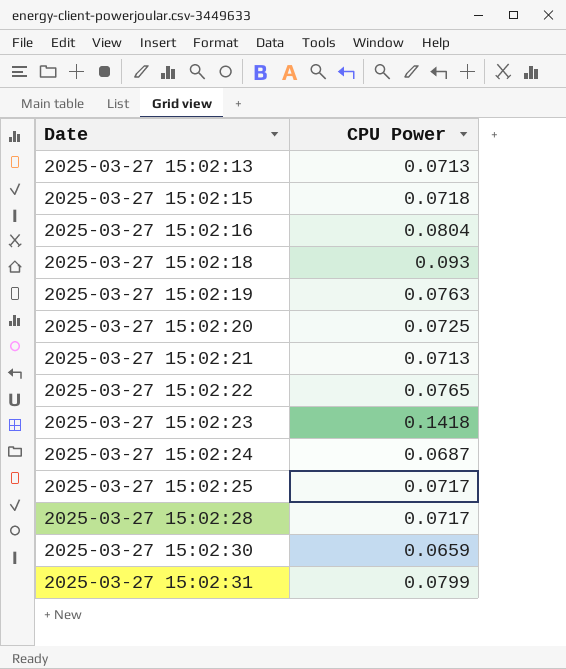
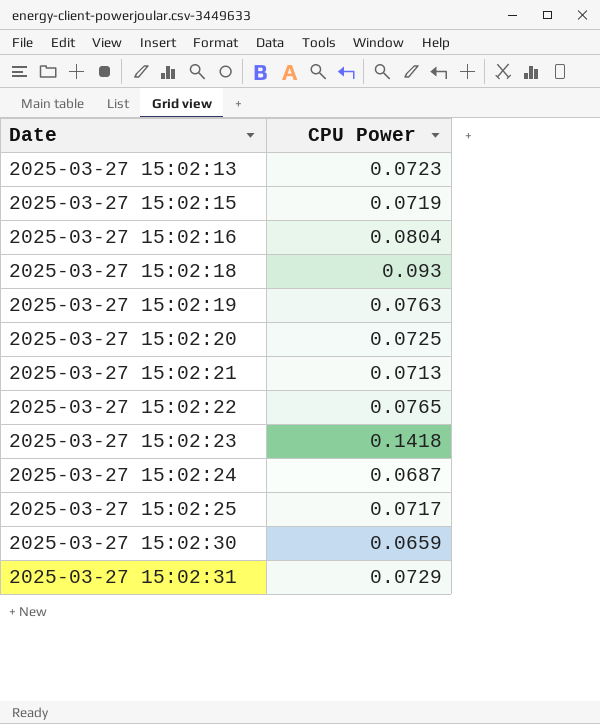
row 2025-03-27 15:02:28: 0.0717 -> none
2025-03-27 15:02:13 | CPU Power: 0.0713 -> 0.0723
2025-03-27 15:02:15 | CPU Power: 0.0718 -> 0.0719
2025-03-27 15:02:31 | CPU Power: 0.0799 -> 0.0729

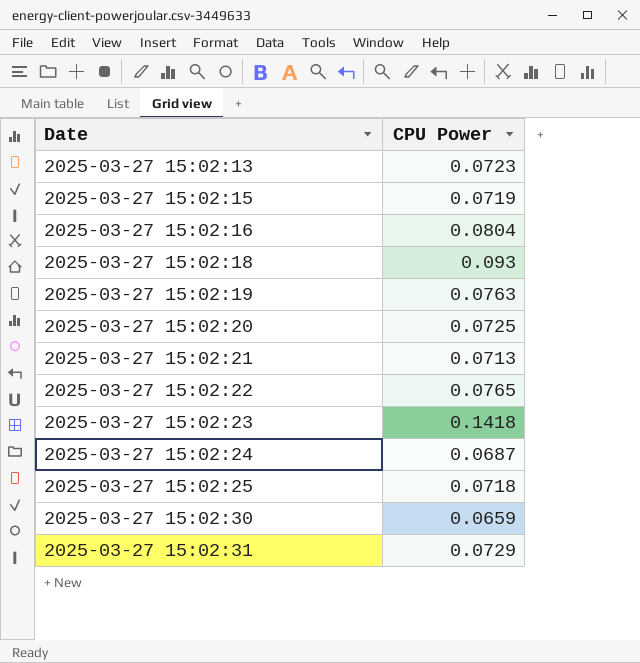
2025-03-27 15:02:25 | CPU Power: 0.0717 -> 0.0718

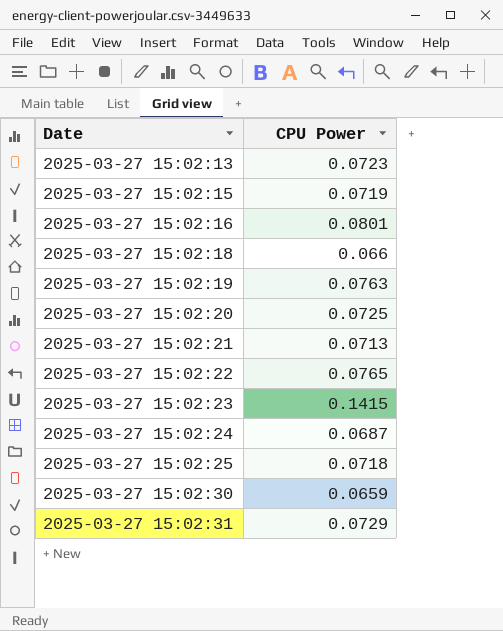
2025-03-27 15:02:16 | CPU Power: 0.0804 -> 0.0801
2025-03-27 15:02:18 | CPU Power: 0.093 -> 0.066
2025-03-27 15:02:23 | CPU Power: 0.1418 -> 0.1415

